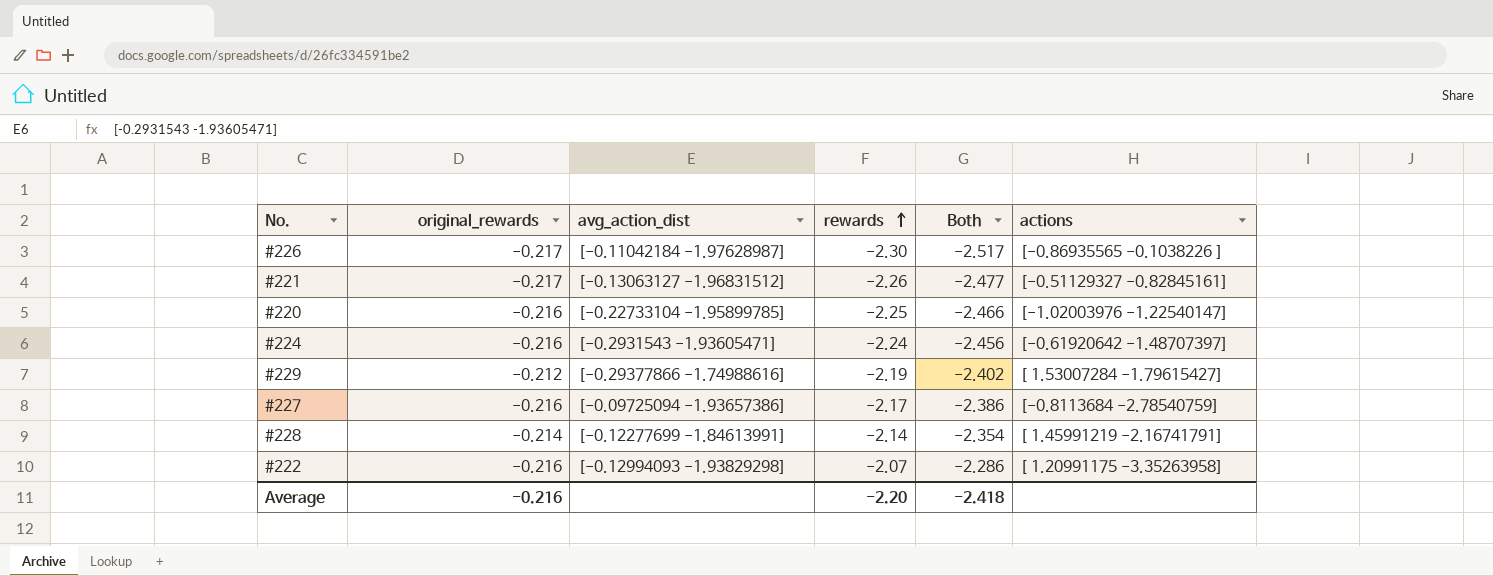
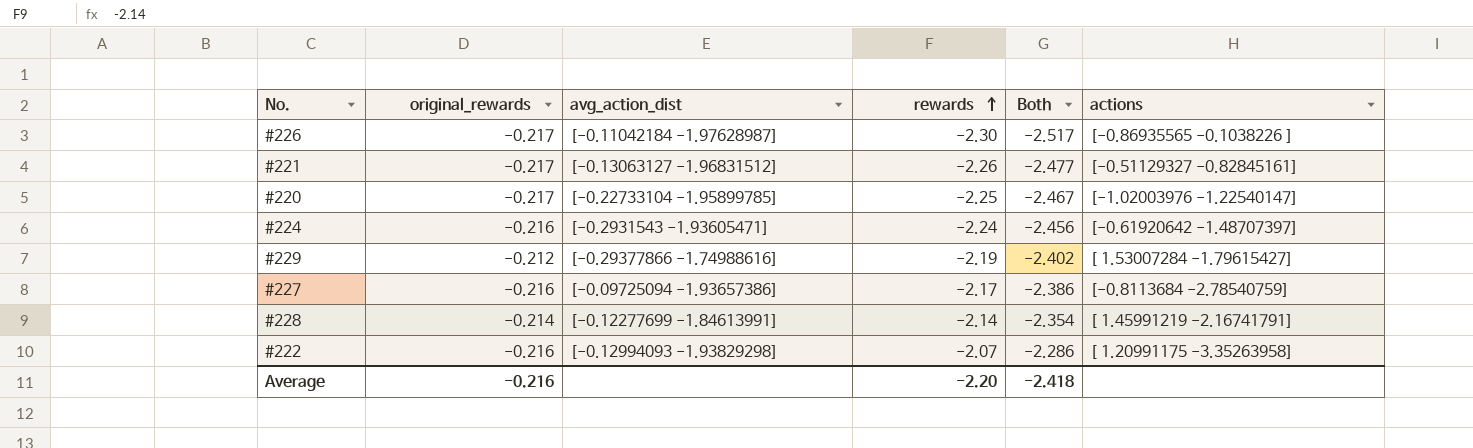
#220 | original_rewards: -0.216 -> -0.217
#220 | Both: -2.466 -> -2.467

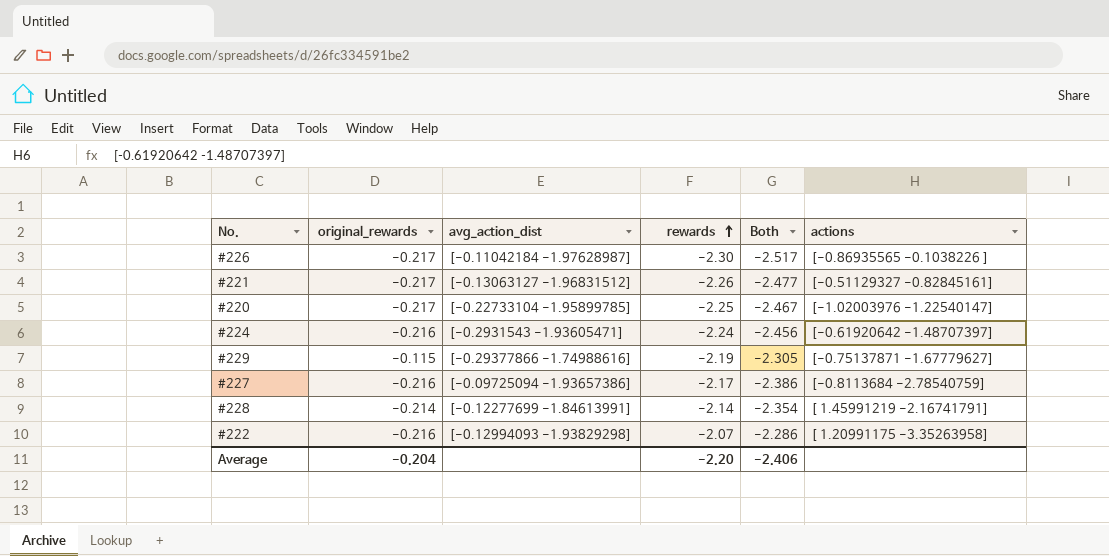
#229 | original_rewards: -0.212 -> -0.115
#229 | Both: -2.402 -> -2.305
#229 | actions: [ 1.53007284 -1.79615427] -> [-0.75137871 -1.67779627]
Average | original_rewards: -0.216 -> -0.204
Average | Both: -2.418 -> -2.406

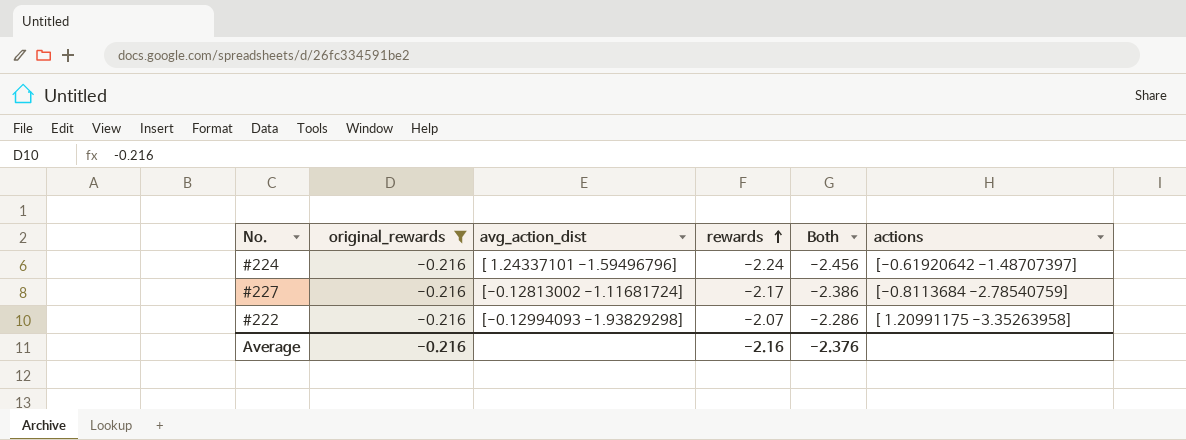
filter: none -> original_rewards = -0.216
#224 | avg_action_dist: [-0.2931543 -1.93605471] -> [ 1.24337101 -1.59496796]
#227 | avg_action_dist: [-0.09725094 -1.93657386] -> [-0.12813002 -1.11681724]
Average | original_rewards: -0.204 -> -0.216
Average | rewards: -2.20 -> -2.16
Average | Both: -2.406 -> -2.376

